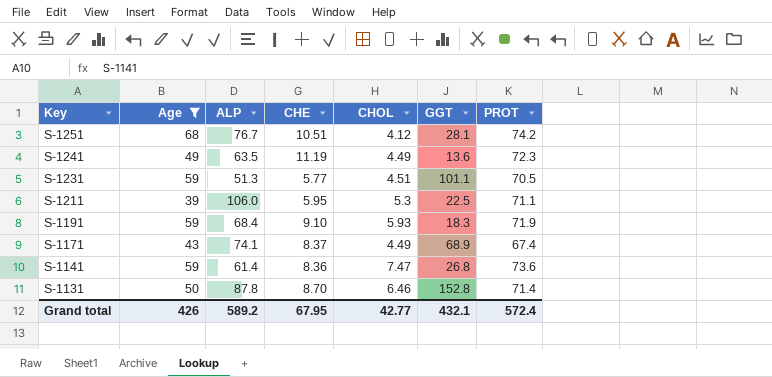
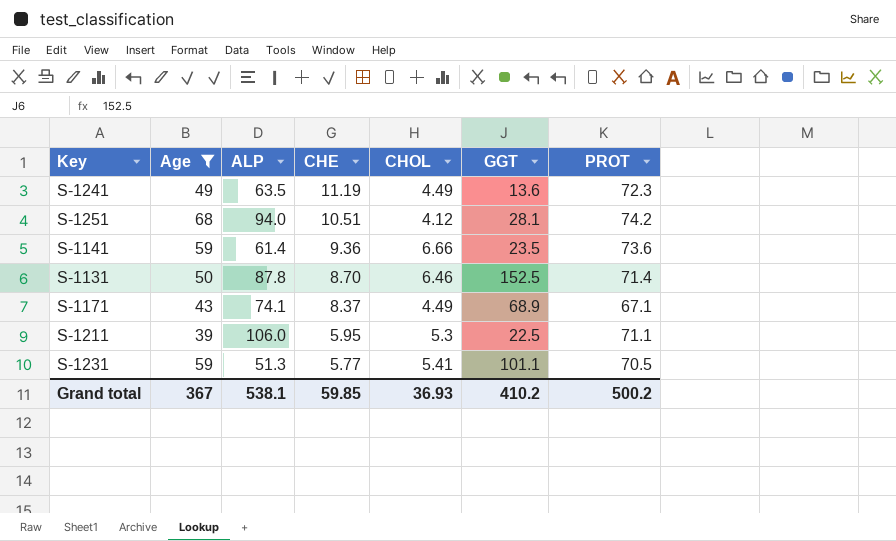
row order: Key descending -> CHE descending
row S-1191: 59 | 68.4 | 9.10 | 5.93 | 18.3 | 71.9 -> none
S-1251 | ALP: 76.7 -> 94.0
S-1141 | CHE: 8.36 -> 9.36
S-1141 | CHOL: 7.47 -> 6.66
S-1141 | GGT: 26.8 -> 23.5
S-1131 | GGT: 152.8 -> 152.5
S-1171 | PROT: 67.4 -> 67.1
S-1231 | CHOL: 4.51 -> 5.41
Grand total | Age: 426 -> 367
Grand total | ALP: 589.2 -> 538.1
Grand total | CHE: 67.95 -> 59.85
Grand total | CHOL: 42.77 -> 36.93
Grand total | GGT: 432.1 -> 410.2
Grand total | PROT: 572.4 -> 500.2

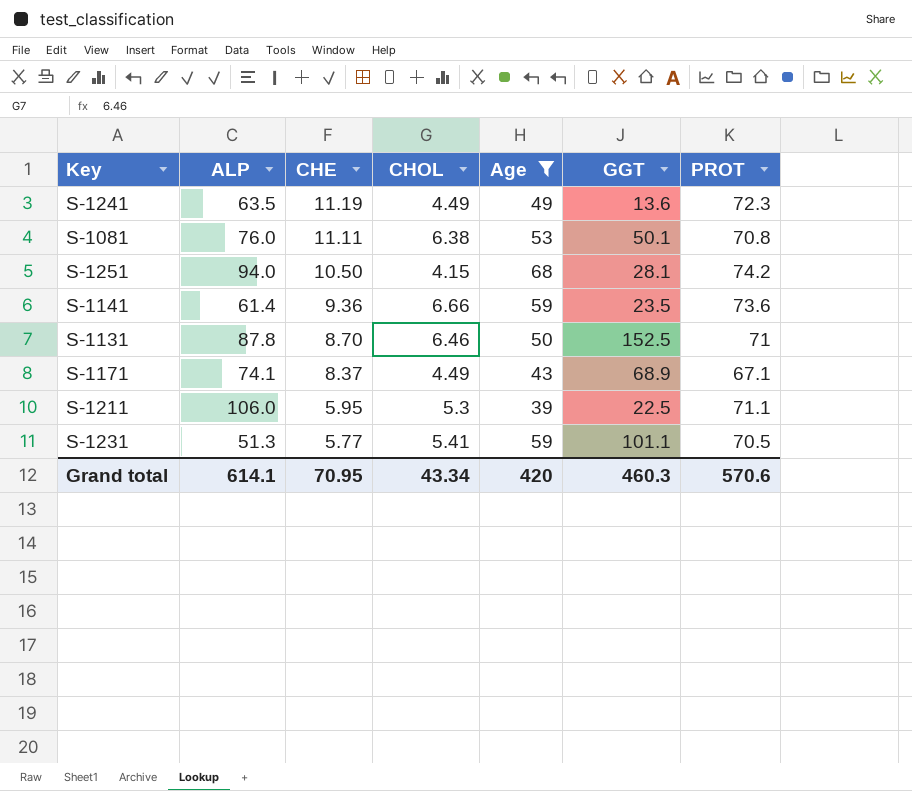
column Age | position: 2 -> 5
row S-1081: none -> 76.0 | 11.11 | 6.38 | 53 | 50.1 | 70.8
S-1251 | CHE: 10.51 -> 10.50
S-1251 | CHOL: 4.12 -> 4.15
S-1131 | PROT: 71.4 -> 71
Grand total | ALP: 538.1 -> 614.1
Grand total | CHE: 59.85 -> 70.95
Grand total | CHOL: 36.93 -> 43.34
Grand total | Age: 367 -> 420
Grand total | GGT: 410.2 -> 460.3
Grand total | PROT: 500.2 -> 570.6

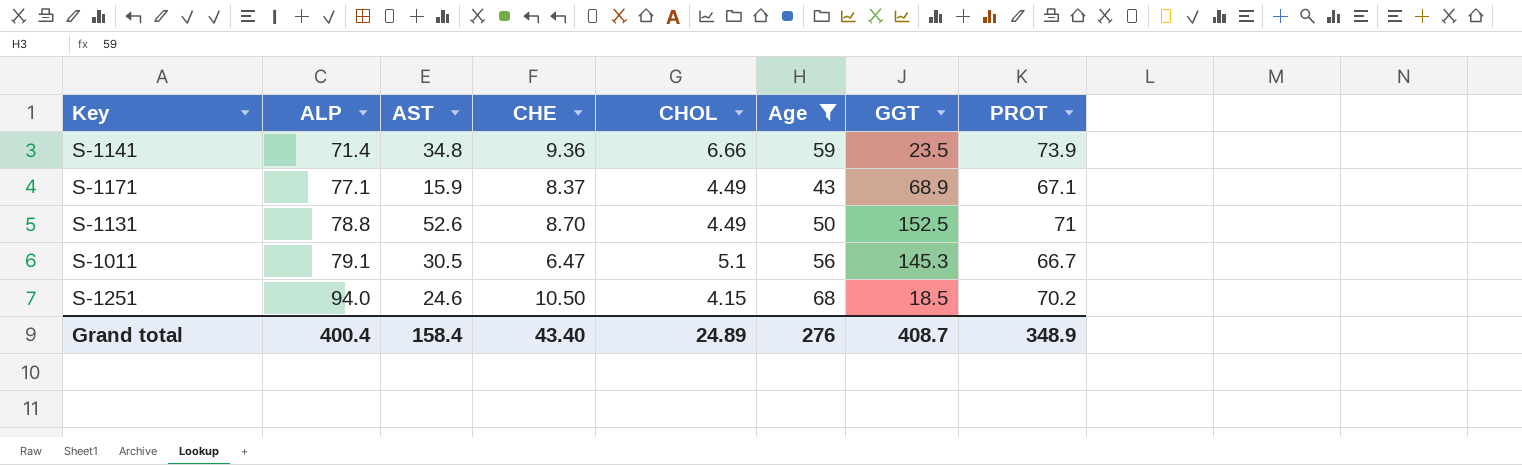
row order: CHE descending -> ALP ascending
column AST | position: none -> 3
row S-1241: 63.5 | 11.19 | 4.49 | 49 | 13.6 | 72.3 -> none
row S-1081: 76.0 | 11.11 | 6.38 | 53 | 50.1 | 70.8 -> none
row S-1211: 106.0 | 5.95 | 5.3 | 39 | 22.5 | 71.1 -> none
row S-1231: 51.3 | 5.77 | 5.41 | 59 | 101.1 | 70.5 -> none
S-1141 | ALP: 61.4 -> 71.4
S-1141 | PROT: 73.6 -> 73.9
S-1171 | ALP: 74.1 -> 77.1
S-1131 | ALP: 87.8 -> 78.8
S-1131 | CHOL: 6.46 -> 4.49
row S-1011: none -> 79.1 | 30.5 | 6.47 | 5.1 | 56 | 145.3 | 66.7
S-1251 | GGT: 28.1 -> 18.5
S-1251 | PROT: 74.2 -> 70.2
Grand total | ALP: 614.1 -> 400.4
Grand total | CHE: 70.95 -> 43.40
Grand total | CHOL: 43.34 -> 24.89
Grand total | Age: 420 -> 276
Grand total | GGT: 460.3 -> 408.7
Grand total | PROT: 570.6 -> 348.9

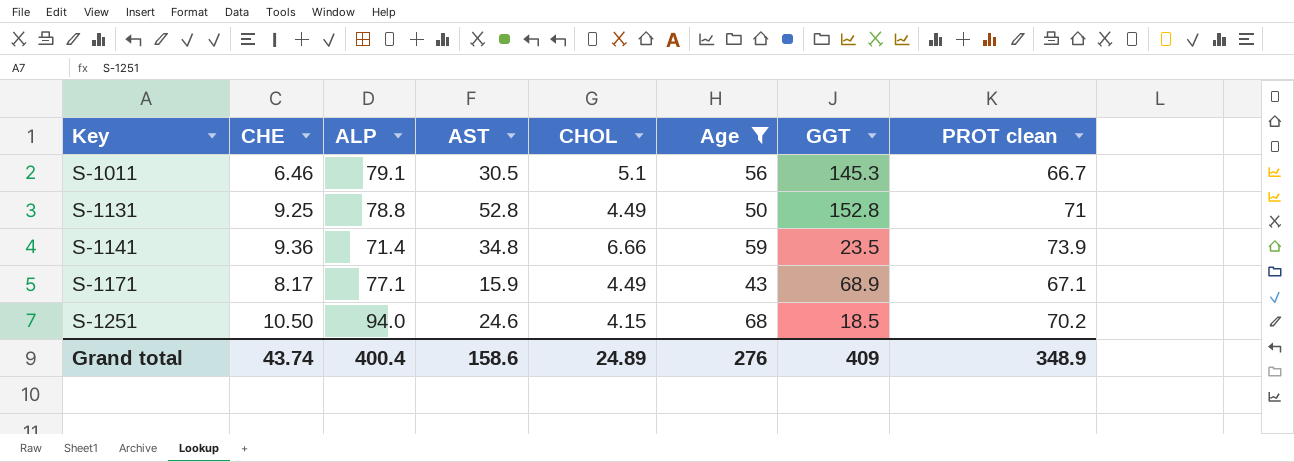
row order: ALP ascending -> Key ascending
column CHE | position: 4 -> 2
column name: PROT -> PROT clean
S-1011 | CHE: 6.47 -> 6.46
S-1131 | CHE: 8.70 -> 9.25
S-1131 | AST: 52.6 -> 52.8
S-1131 | GGT: 152.5 -> 152.8
S-1171 | CHE: 8.37 -> 8.17
Grand total | CHE: 43.40 -> 43.74
Grand total | AST: 158.4 -> 158.6
Grand total | GGT: 408.7 -> 409

